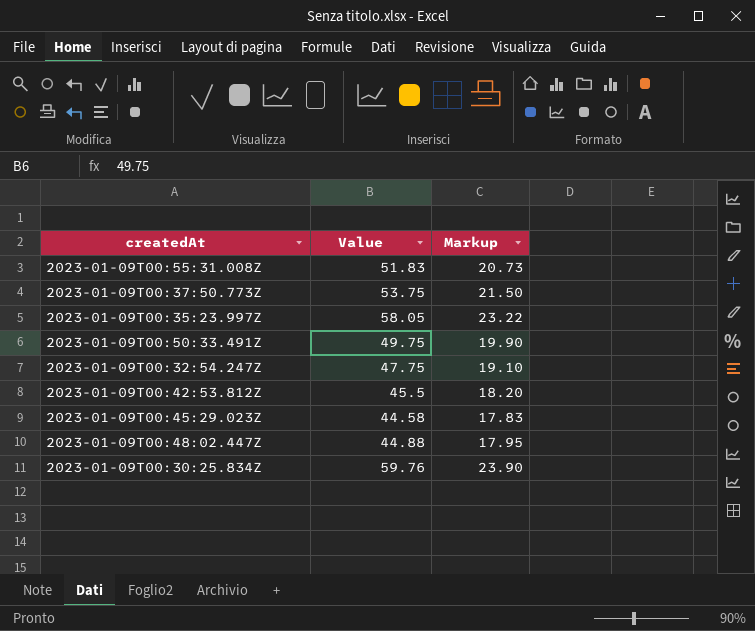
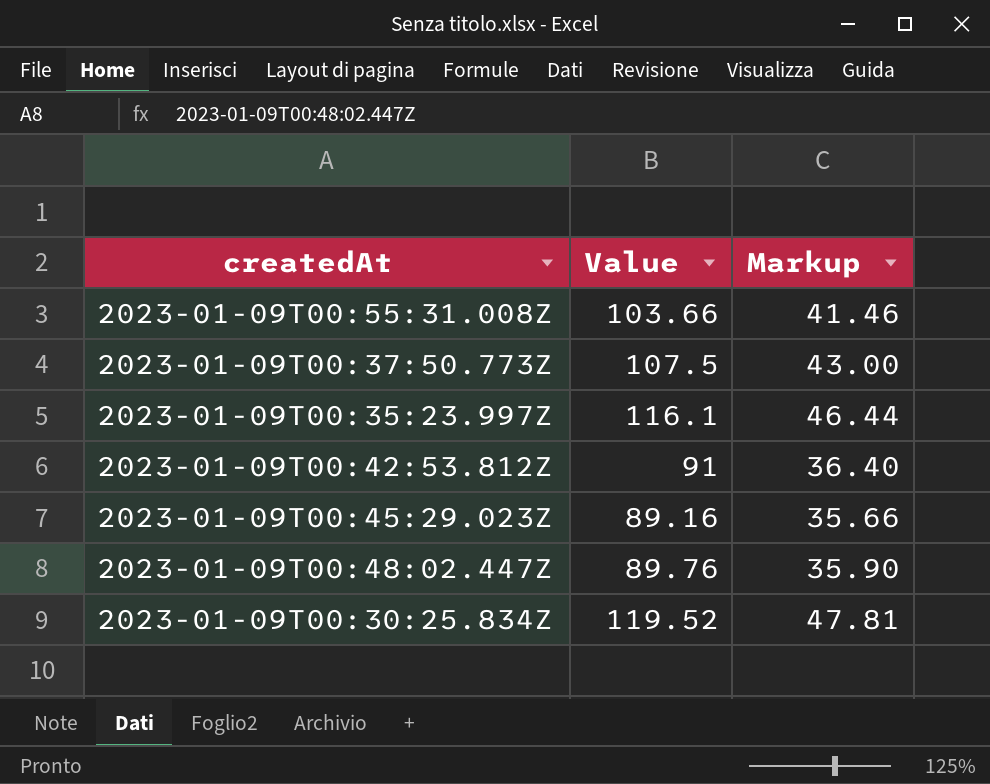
row 2023-01-09T00:50:33.491Z: 49.75 | 19.90 -> none
row 2023-01-09T00:32:54.247Z: 47.75 | 19.10 -> none
2023-01-09T00:55:31.008Z | Value: 51.83 -> 103.66
2023-01-09T00:55:31.008Z | Markup: 20.73 -> 41.46
2023-01-09T00:37:50.773Z | Value: 53.75 -> 107.5
2023-01-09T00:37:50.773Z | Markup: 21.50 -> 43.00
2023-01-09T00:35:23.997Z | Value: 58.05 -> 116.1
2023-01-09T00:35:23.997Z | Markup: 23.22 -> 46.44
2023-01-09T00:42:53.812Z | Value: 45.5 -> 91
2023-01-09T00:42:53.812Z | Markup: 18.20 -> 36.40
2023-01-09T00:45:29.023Z | Value: 44.58 -> 89.16
2023-01-09T00:45:29.023Z | Markup: 17.83 -> 35.66
2023-01-09T00:48:02.447Z | Value: 44.88 -> 89.76
2023-01-09T00:48:02.447Z | Markup: 17.95 -> 35.90
2023-01-09T00:30:25.834Z | Value: 59.76 -> 119.52
2023-01-09T00:30:25.834Z | Markup: 23.90 -> 47.81

